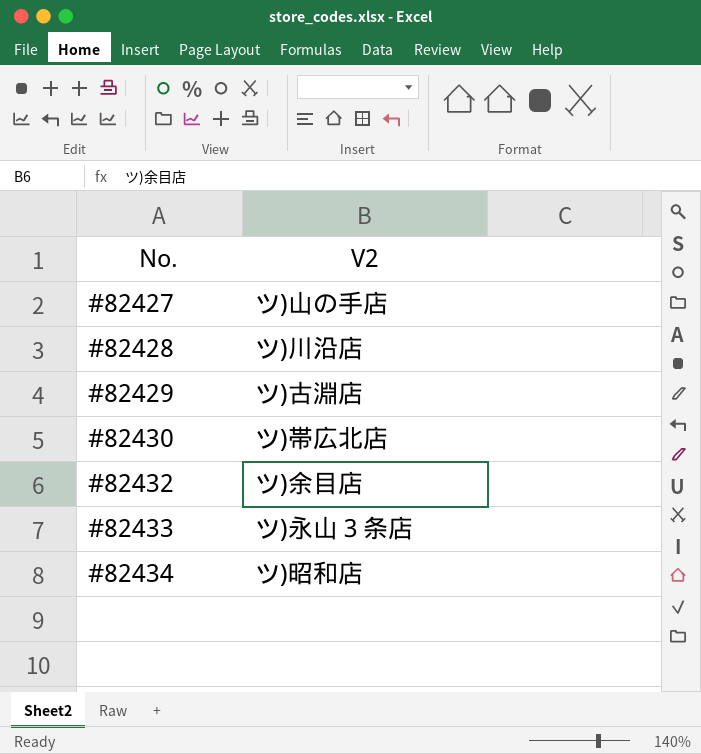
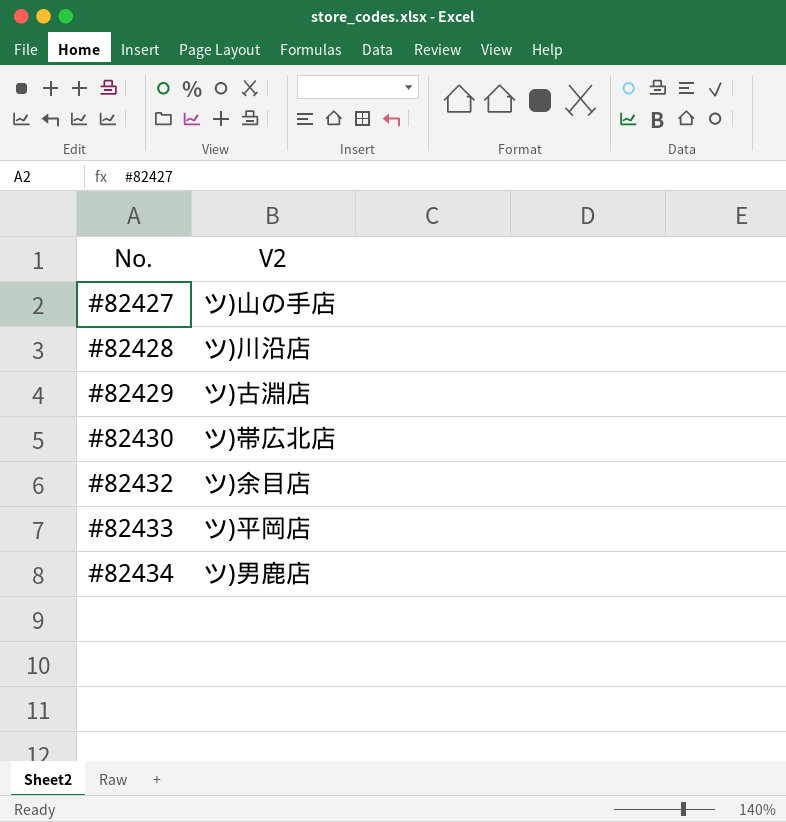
#82433 | V2: ツ)永山３条店 -> ツ)平岡店
#82434 | V2: ツ)昭和店 -> ツ)男鹿店

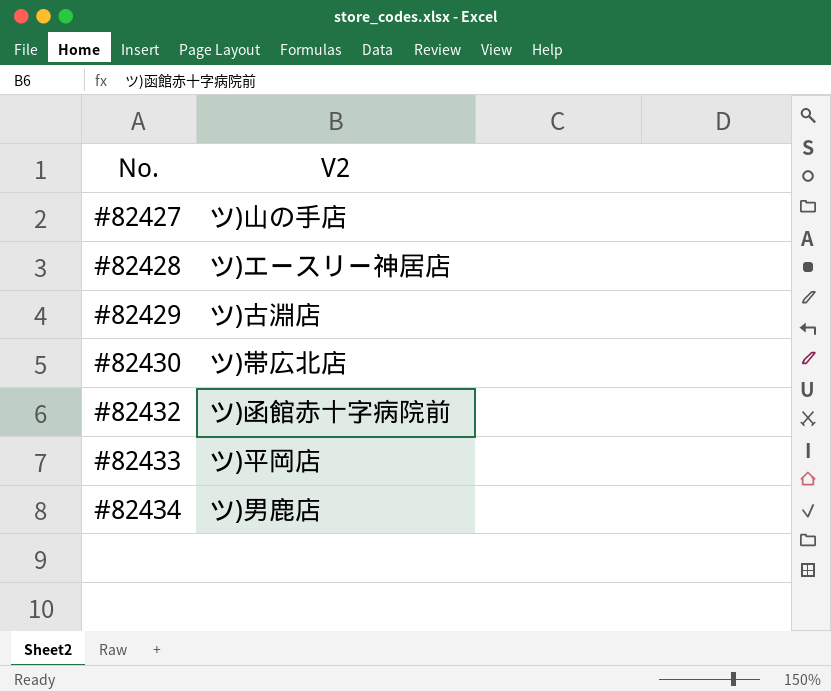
#82428 | V2: ツ)川沿店 -> ツ)エースリー神居店
#82432 | V2: ツ)余目店 -> ツ)函館赤十字病院前

